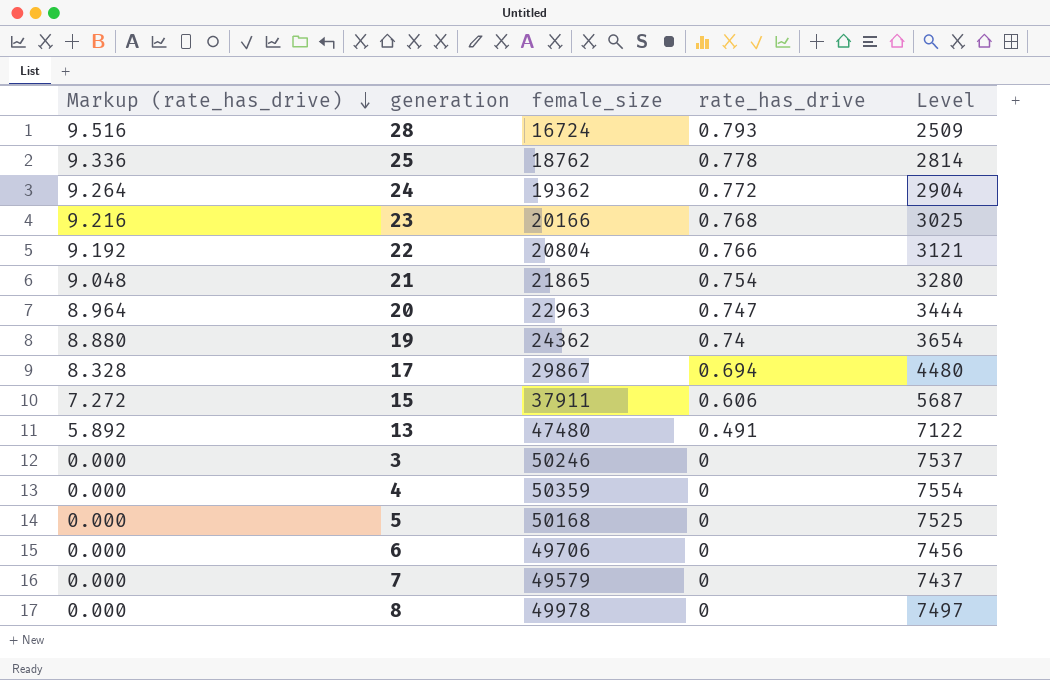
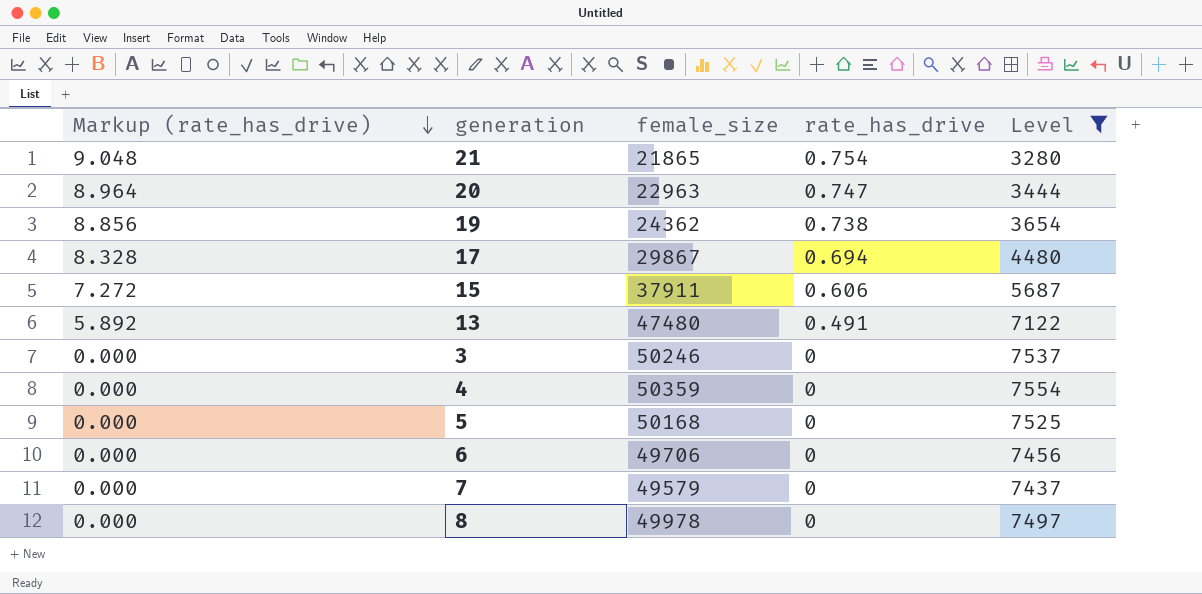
filter: none -> Level >= 3280
19 | Markup (rate_has_drive): 8.880 -> 8.856
19 | rate_has_drive: 0.74 -> 0.738

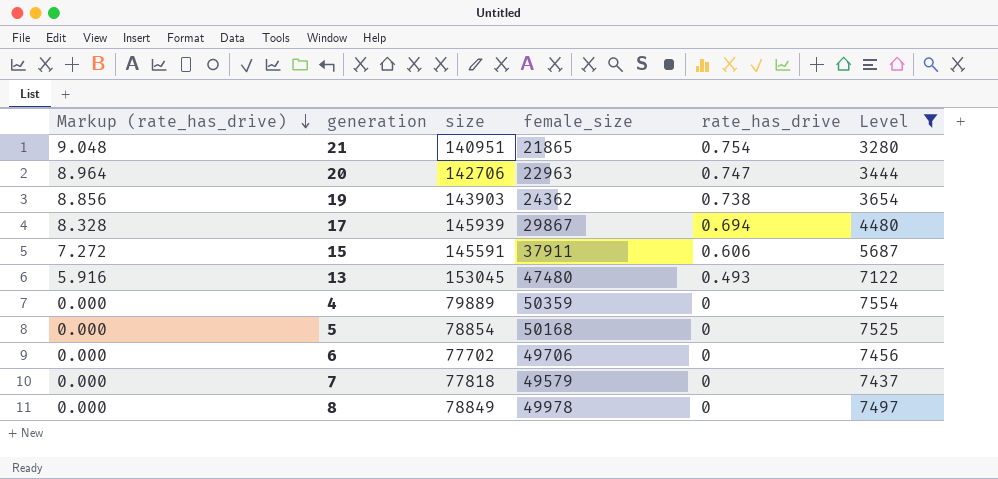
column size | position: none -> 3
row 3: 0.000 | 50246 | 0 | 7537 -> none
13 | Markup (rate_has_drive): 5.892 -> 5.916
13 | rate_has_drive: 0.491 -> 0.493

